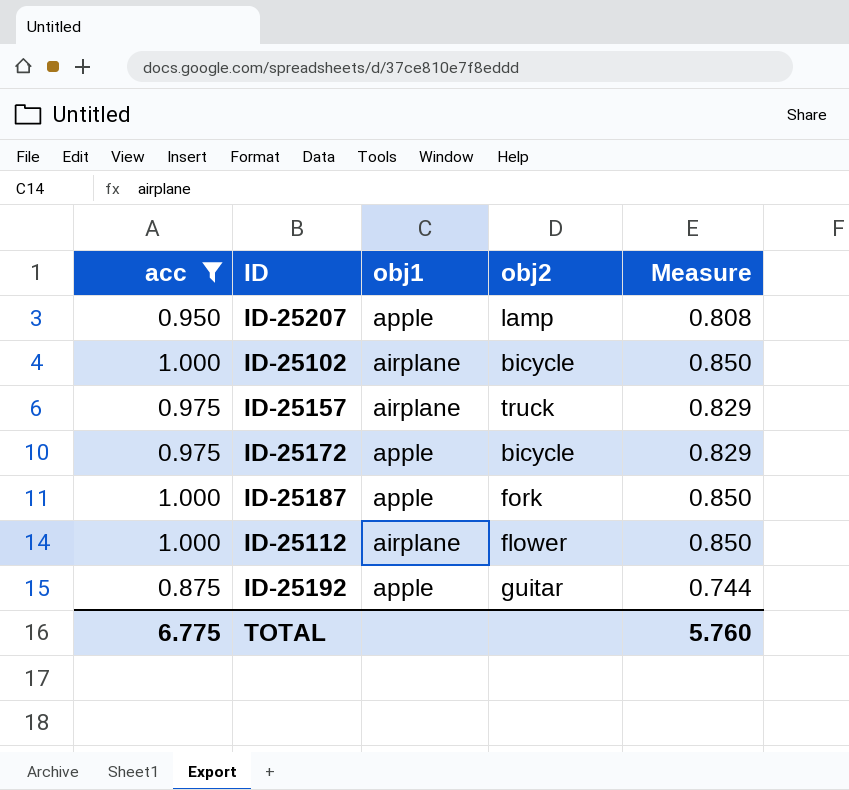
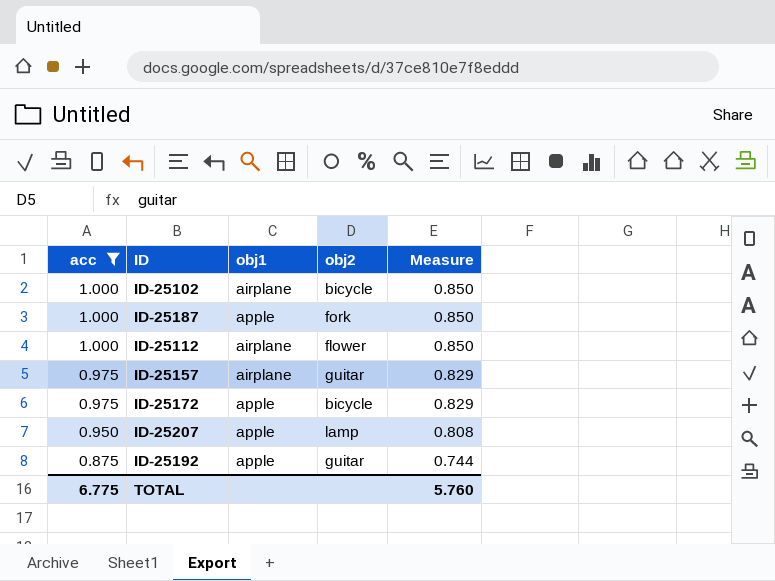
row order: none -> acc descending
ID-25157 | obj2: truck -> guitar

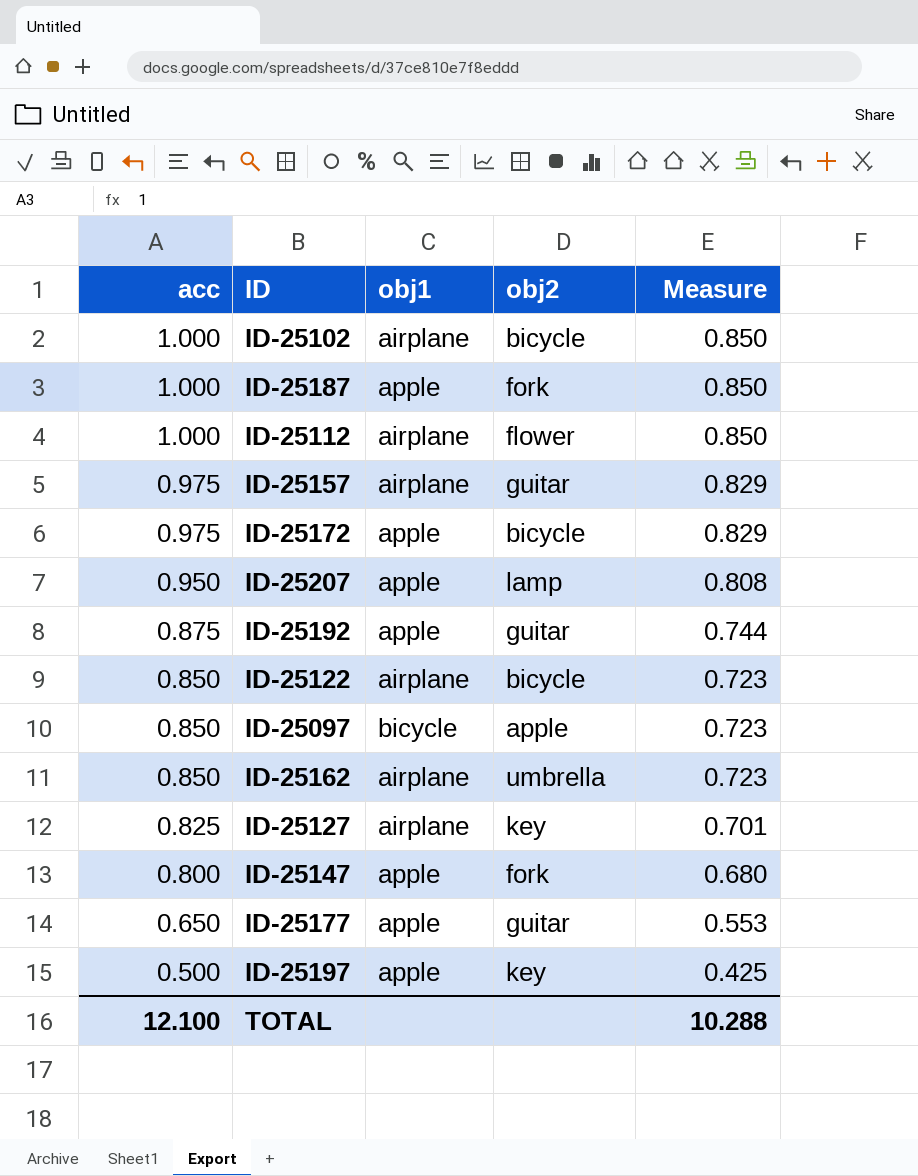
filter: acc >= 0.875 -> none
TOTAL | acc: 6.775 -> 12.100
TOTAL | Measure: 5.760 -> 10.288

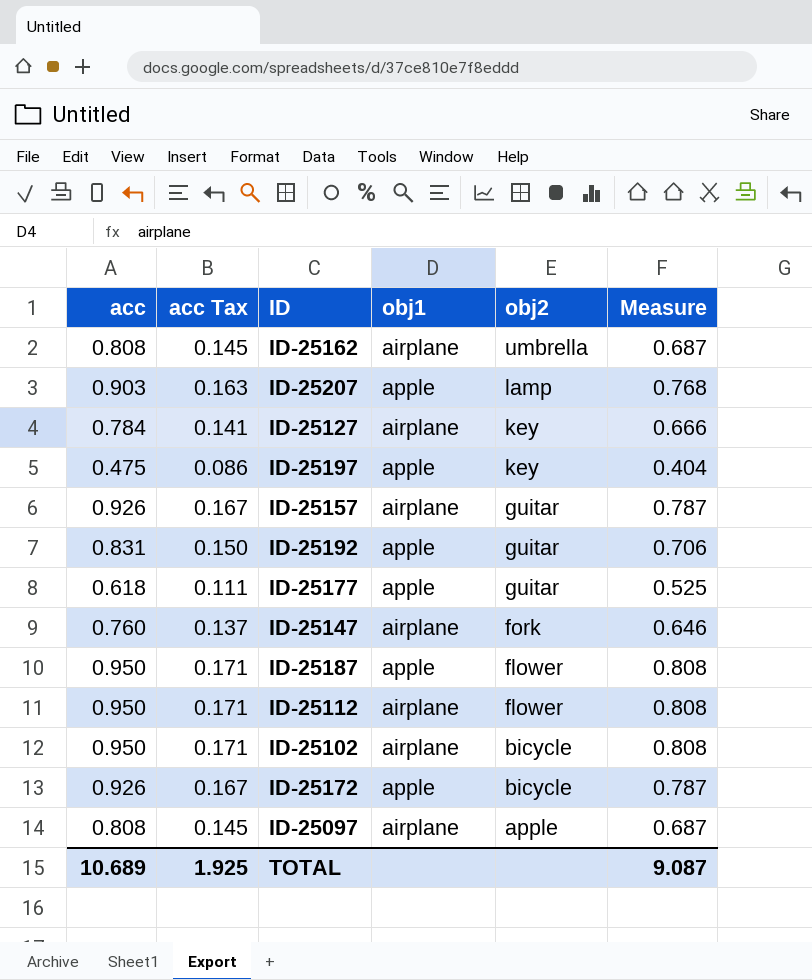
row order: acc descending -> obj2 descending
column acc Tax | formula: none -> [acc] * 0.18
row ID-25122: 0.850 | airplane | bicycle | 0.723 -> none
ID-25162 | acc: 0.850 -> 0.808
ID-25162 | Measure: 0.723 -> 0.687
ID-25207 | acc: 0.950 -> 0.903
ID-25207 | Measure: 0.808 -> 0.768
ID-25127 | acc: 0.825 -> 0.784
ID-25127 | Measure: 0.701 -> 0.666
ID-25197 | acc: 0.500 -> 0.475
ID-25197 | Measure: 0.425 -> 0.404
ID-25157 | acc: 0.975 -> 0.926
ID-25157 | Measure: 0.829 -> 0.787
ID-25192 | acc: 0.875 -> 0.831
ID-25192 | Measure: 0.744 -> 0.706
ID-25177 | acc: 0.650 -> 0.618
ID-25177 | Measure: 0.553 -> 0.525
ID-25147 | acc: 0.800 -> 0.760
ID-25147 | obj1: apple -> airplane
ID-25147 | Measure: 0.680 -> 0.646
ID-25187 | acc: 1.000 -> 0.950
ID-25187 | obj2: fork -> flower
ID-25187 | Measure: 0.850 -> 0.808
ID-25112 | acc: 1.000 -> 0.950
ID-25112 | Measure: 0.850 -> 0.808
ID-25102 | acc: 1.000 -> 0.950
ID-25102 | Measure: 0.850 -> 0.808
ID-25172 | acc: 0.975 -> 0.926
ID-25172 | Measure: 0.829 -> 0.787
ID-25097 | acc: 0.850 -> 0.808
ID-25097 | obj1: bicycle -> airplane
ID-25097 | Measure: 0.723 -> 0.687
TOTAL | acc: 12.100 -> 10.689
TOTAL | Measure: 10.288 -> 9.087

